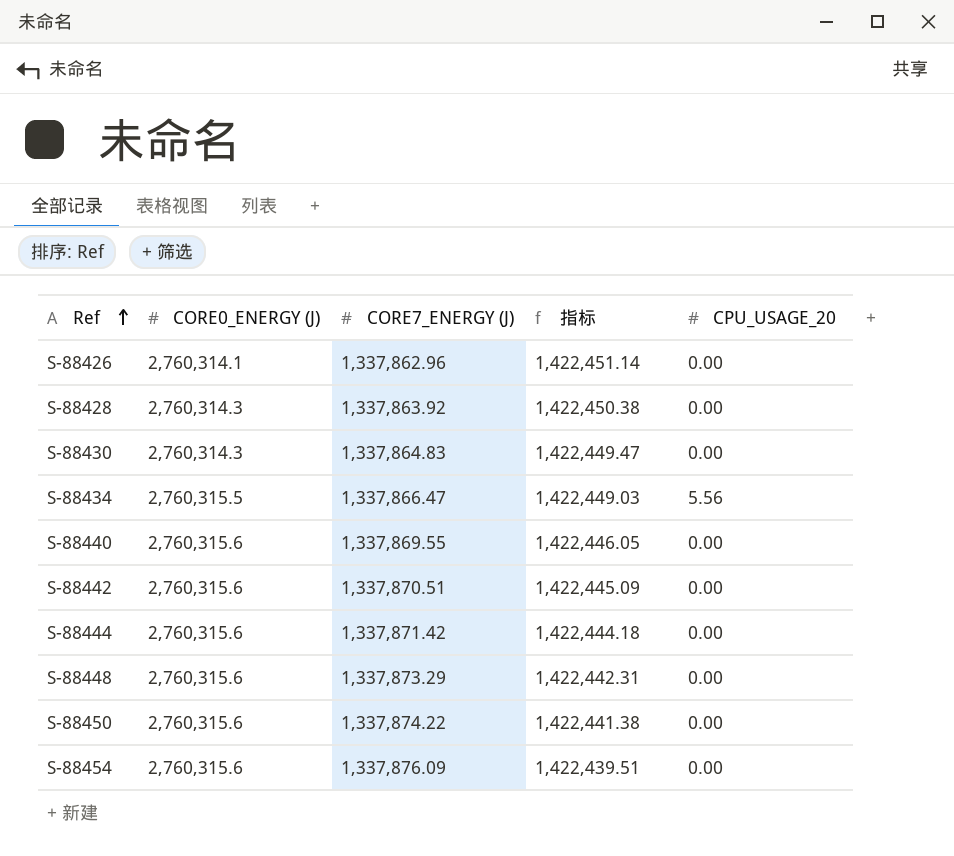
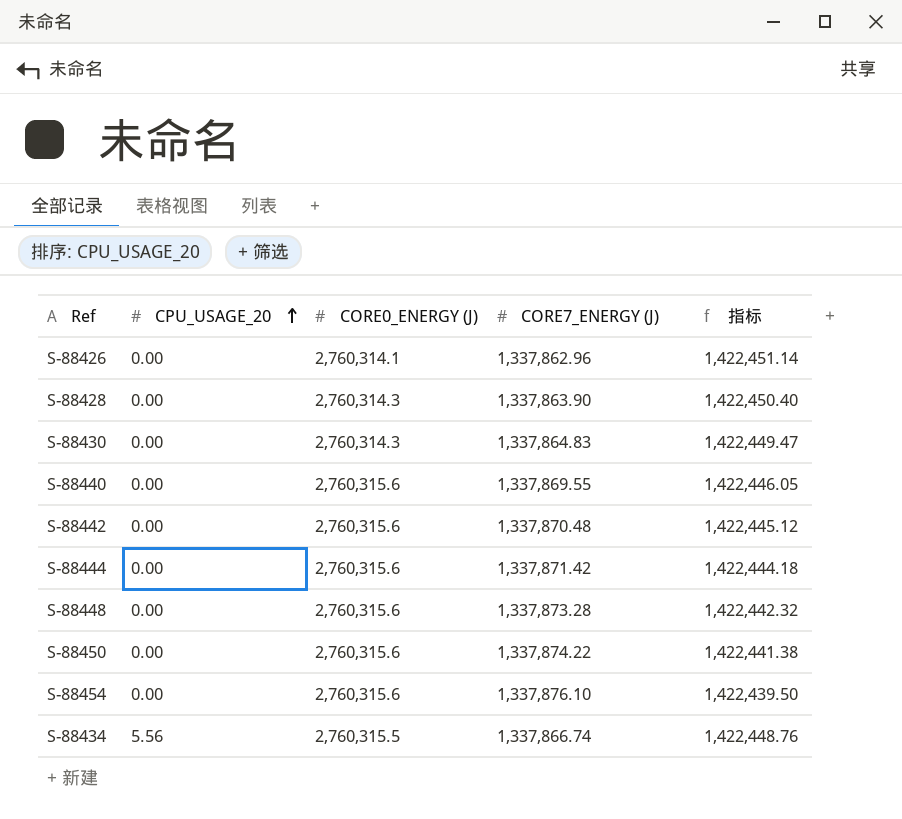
row order: Ref ascending -> CPU_USAGE_20 ascending
column CPU_USAGE_20 | position: 5 -> 2
S-88428 | CORE7_ENERGY (J): 1,337,863.92 -> 1,337,863.90
S-88428 | 指标: 1,422,450.38 -> 1,422,450.40
S-88442 | CORE7_ENERGY (J): 1,337,870.51 -> 1,337,870.48
S-88442 | 指标: 1,422,445.09 -> 1,422,445.12
S-88448 | CORE7_ENERGY (J): 1,337,873.29 -> 1,337,873.28
S-88448 | 指标: 1,422,442.31 -> 1,422,442.32
S-88454 | CORE7_ENERGY (J): 1,337,876.09 -> 1,337,876.10
S-88454 | 指标: 1,422,439.51 -> 1,422,439.50
S-88434 | CORE7_ENERGY (J): 1,337,866.47 -> 1,337,866.74
S-88434 | 指标: 1,422,449.03 -> 1,422,448.76

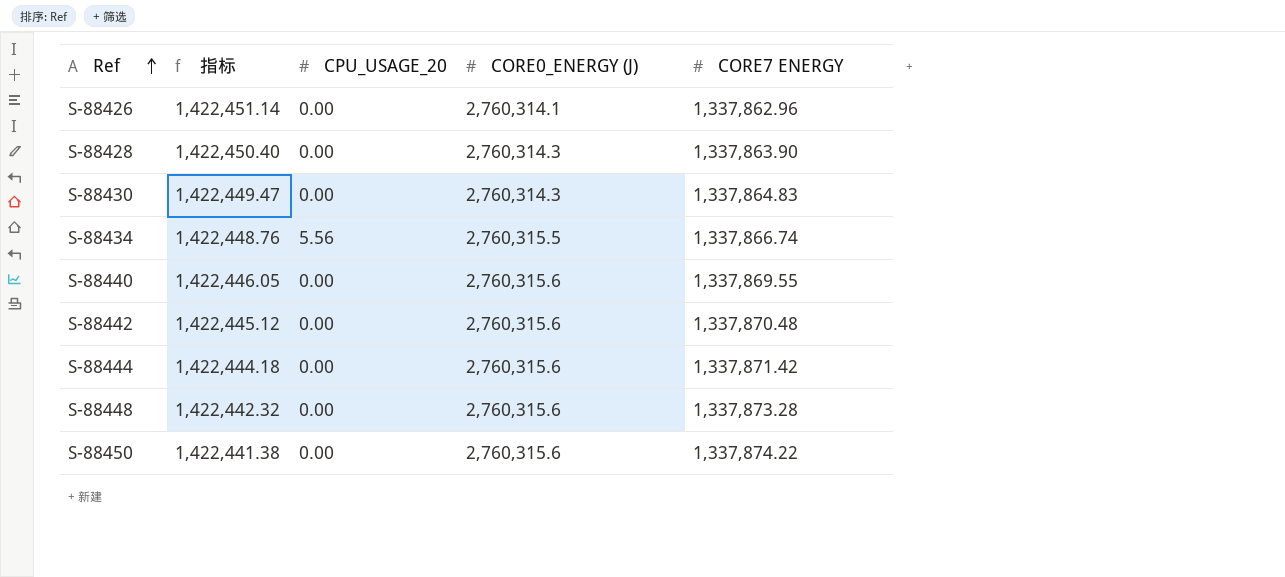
row order: CPU_USAGE_20 ascending -> Ref ascending
column 指标 | position: 5 -> 2
column name: CORE7_ENERGY (J) -> CORE7 ENERGY
row S-88454: 0.00 | 2,760,315.6 | 1,337,876.10 | 1,422,439.50 -> none

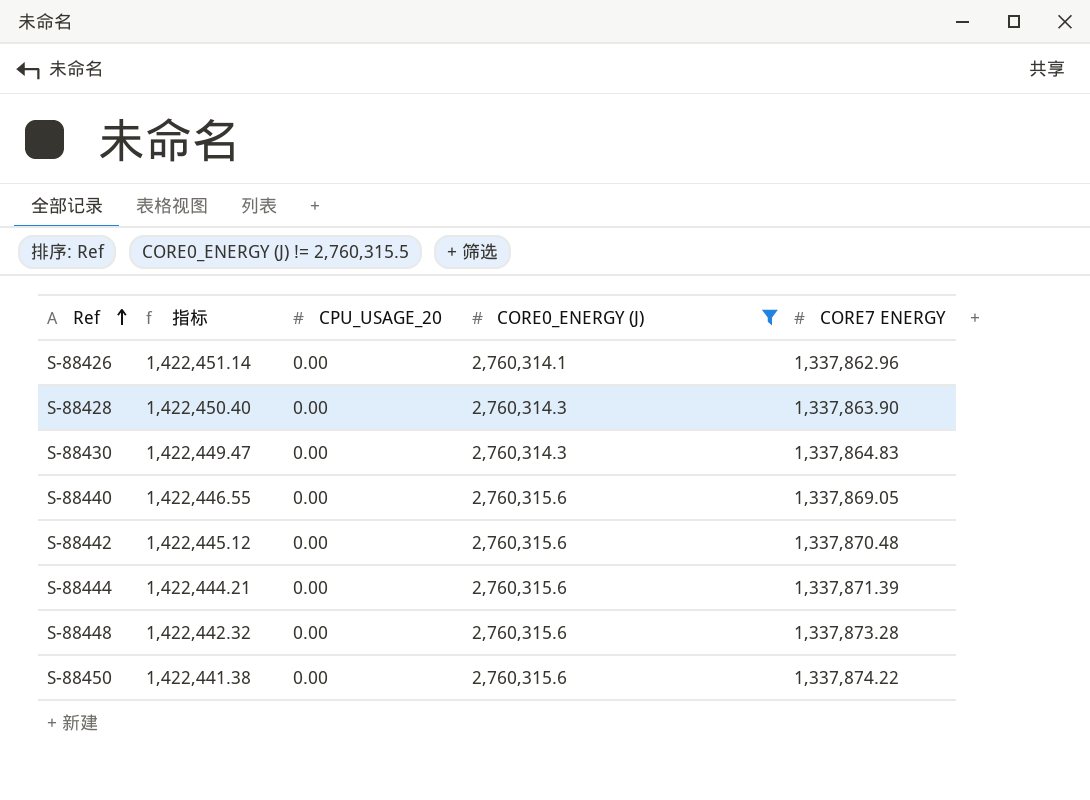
filter: none -> CORE0_ENERGY (J) != 2,760,315.5
S-88440 | 指标: 1,422,446.05 -> 1,422,446.55
S-88440 | CORE7 ENERGY: 1,337,869.55 -> 1,337,869.05
S-88444 | 指标: 1,422,444.18 -> 1,422,444.21
S-88444 | CORE7 ENERGY: 1,337,871.42 -> 1,337,871.39

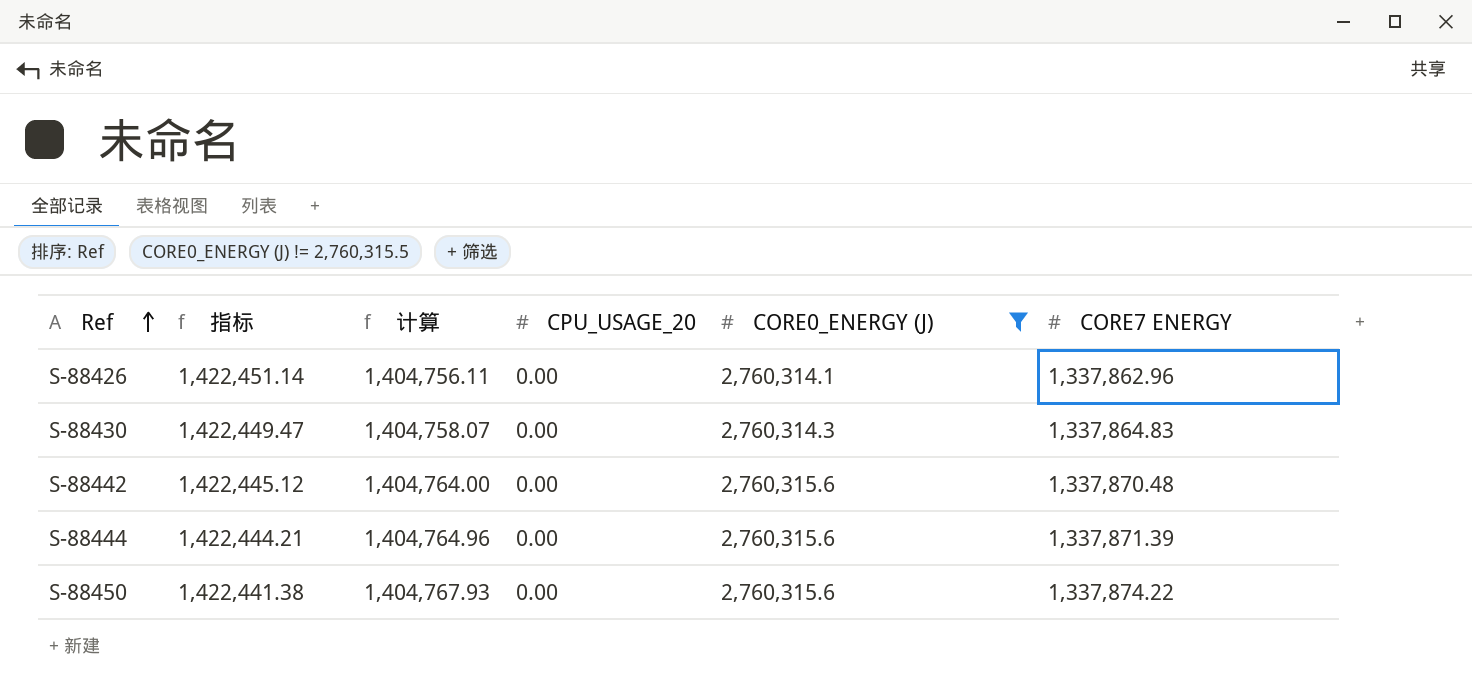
column 计算 | formula: none -> [CORE7 ENERGY] * 1.05
row S-88428: 1,422,450.40 | 0.00 | 2,760,314.3 | 1,337,863.90 -> none
row S-88440: 1,422,446.55 | 0.00 | 2,760,315.6 | 1,337,869.05 -> none
row S-88448: 1,422,442.32 | 0.00 | 2,760,315.6 | 1,337,873.28 -> none

